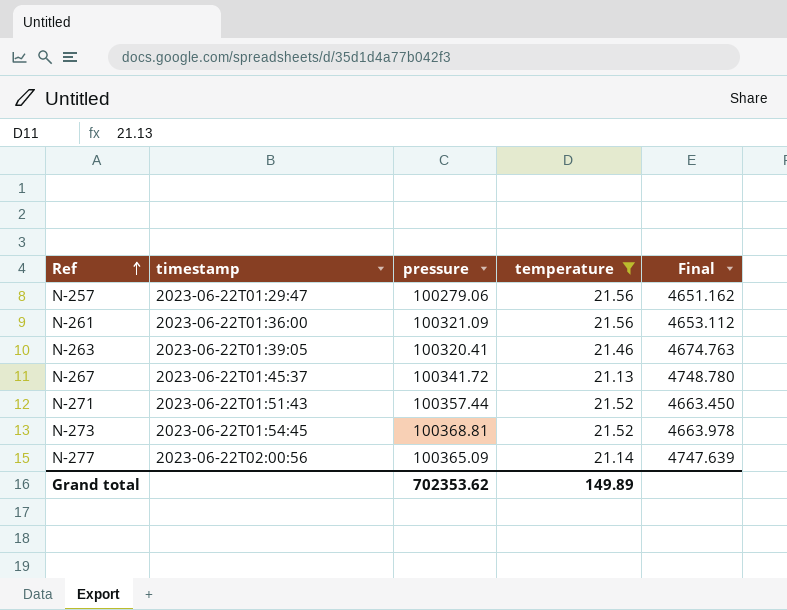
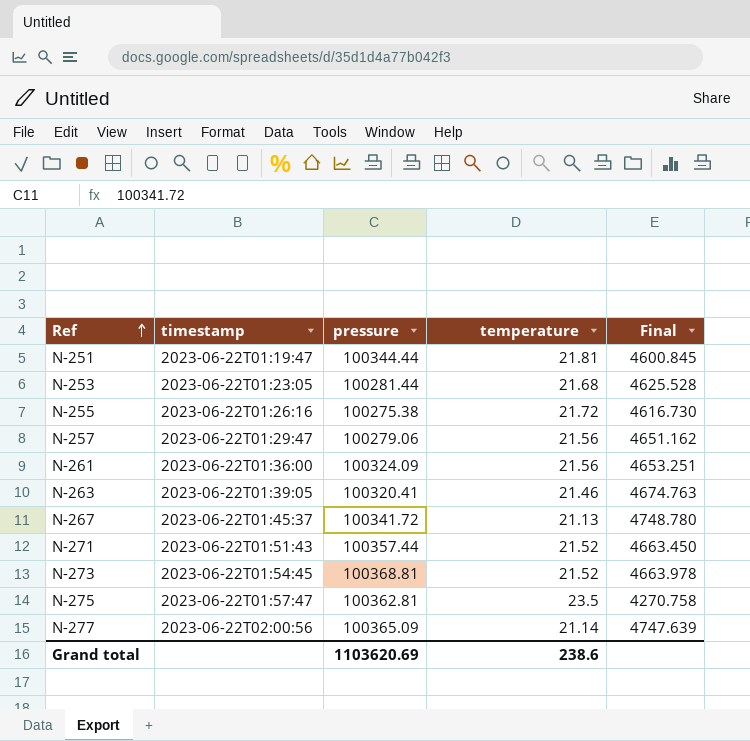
filter: temperature <= 21.56 -> none
N-261 | pressure: 100321.09 -> 100324.09
N-261 | Final: 4653.112 -> 4653.251
Grand total | pressure: 702353.62 -> 1103620.69
Grand total | temperature: 149.89 -> 238.6

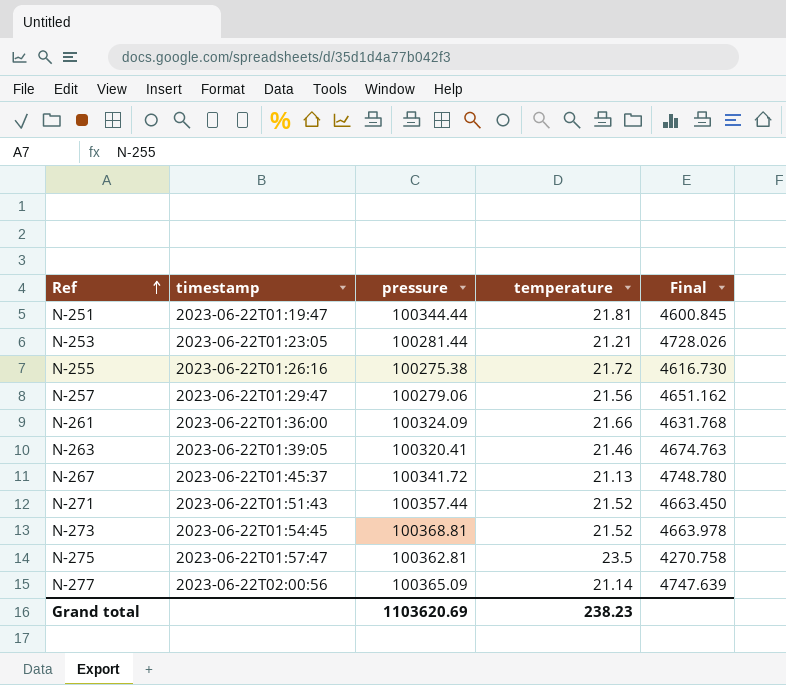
N-253 | temperature: 21.68 -> 21.21
N-253 | Final: 4625.528 -> 4728.026
N-261 | temperature: 21.56 -> 21.66
N-261 | Final: 4653.251 -> 4631.768
Grand total | temperature: 238.6 -> 238.23

